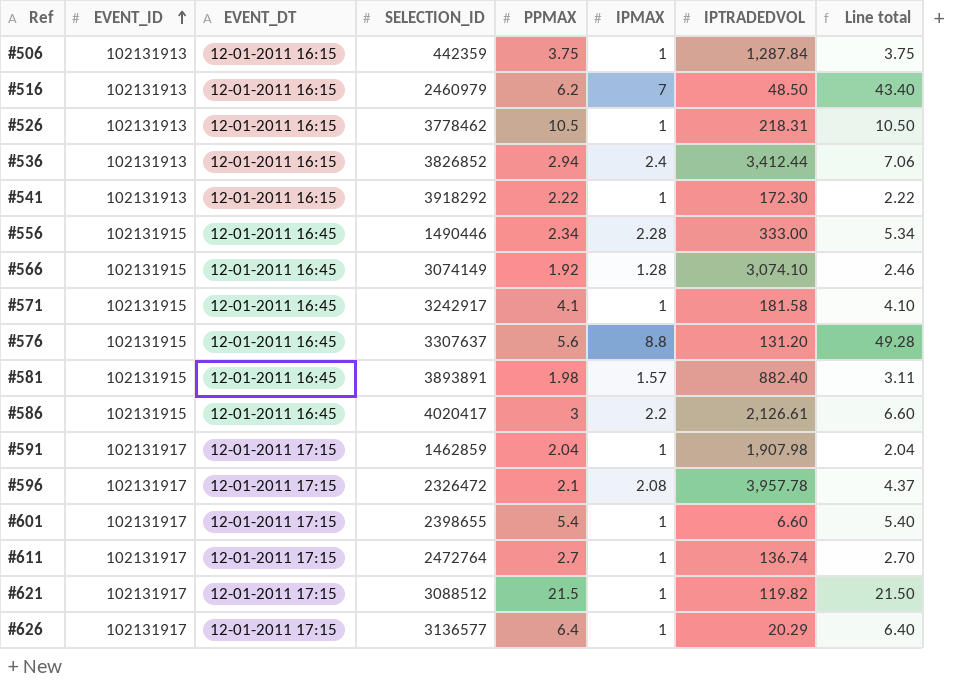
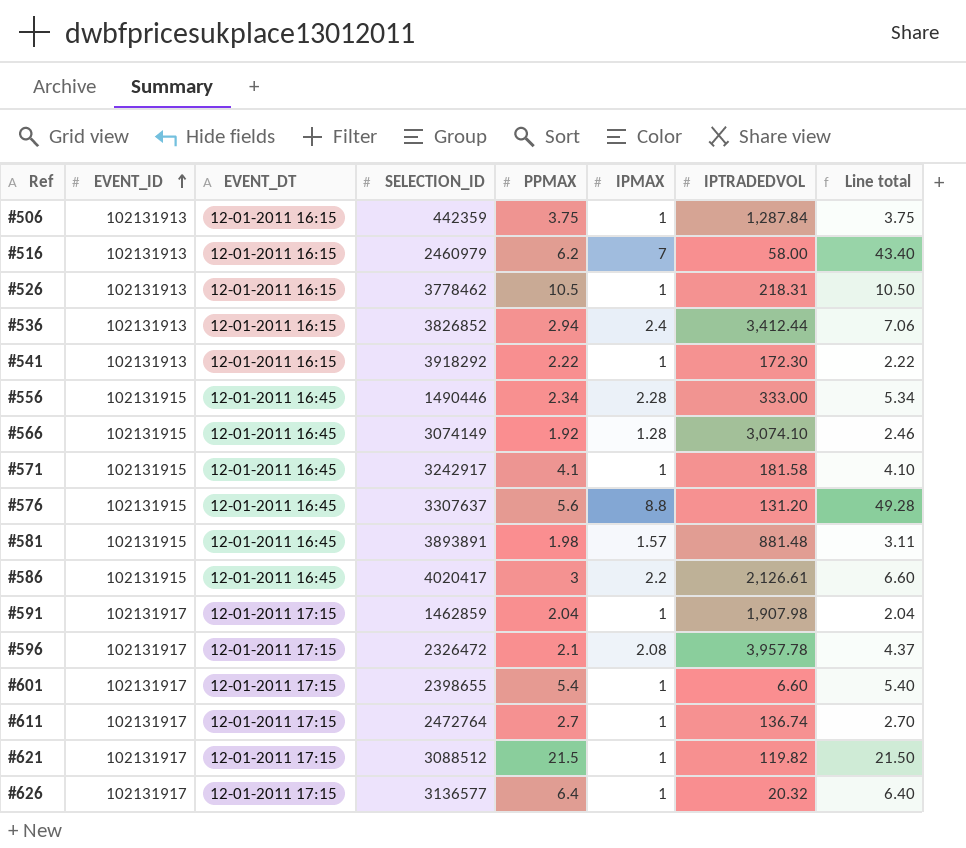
#516 | IPTRADEDVOL: 48.50 -> 58.00
#581 | IPTRADEDVOL: 882.40 -> 881.48
#626 | IPTRADEDVOL: 20.29 -> 20.32

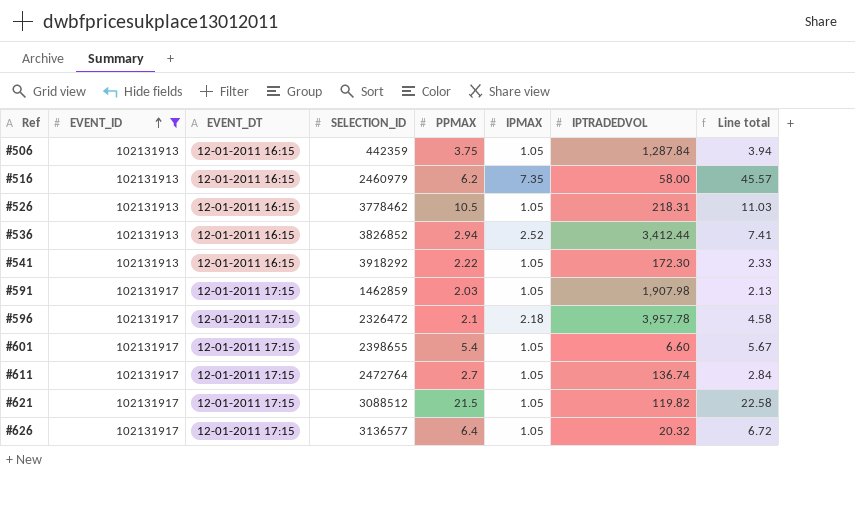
filter: none -> EVENT_ID != 102131915
#506 | IPMAX: 1 -> 1.05
#506 | Line total: 3.75 -> 3.94
#516 | IPMAX: 7 -> 7.35
#516 | Line total: 43.40 -> 45.57
#526 | IPMAX: 1 -> 1.05
#526 | Line total: 10.50 -> 11.03
#536 | IPMAX: 2.4 -> 2.52
#536 | Line total: 7.06 -> 7.41
#541 | IPMAX: 1 -> 1.05
#541 | Line total: 2.22 -> 2.33
#591 | PPMAX: 2.04 -> 2.03
#591 | IPMAX: 1 -> 1.05
#591 | Line total: 2.04 -> 2.13
#596 | IPMAX: 2.08 -> 2.18
#596 | Line total: 4.37 -> 4.58
#601 | IPMAX: 1 -> 1.05
#601 | Line total: 5.40 -> 5.67
#611 | IPMAX: 1 -> 1.05
#611 | Line total: 2.70 -> 2.84
#621 | IPMAX: 1 -> 1.05
#621 | Line total: 21.50 -> 22.58
#626 | IPMAX: 1 -> 1.05
#626 | Line total: 6.40 -> 6.72

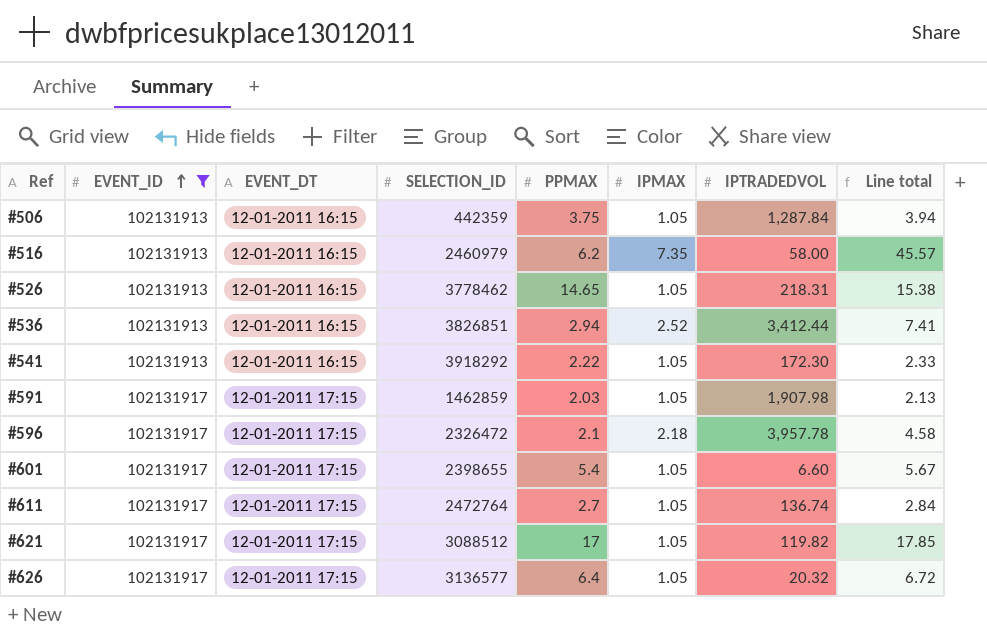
#526 | PPMAX: 10.5 -> 14.65
#526 | Line total: 11.03 -> 15.38
#536 | SELECTION_ID: 3826852 -> 3826851
#621 | PPMAX: 21.5 -> 17
#621 | Line total: 22.58 -> 17.85

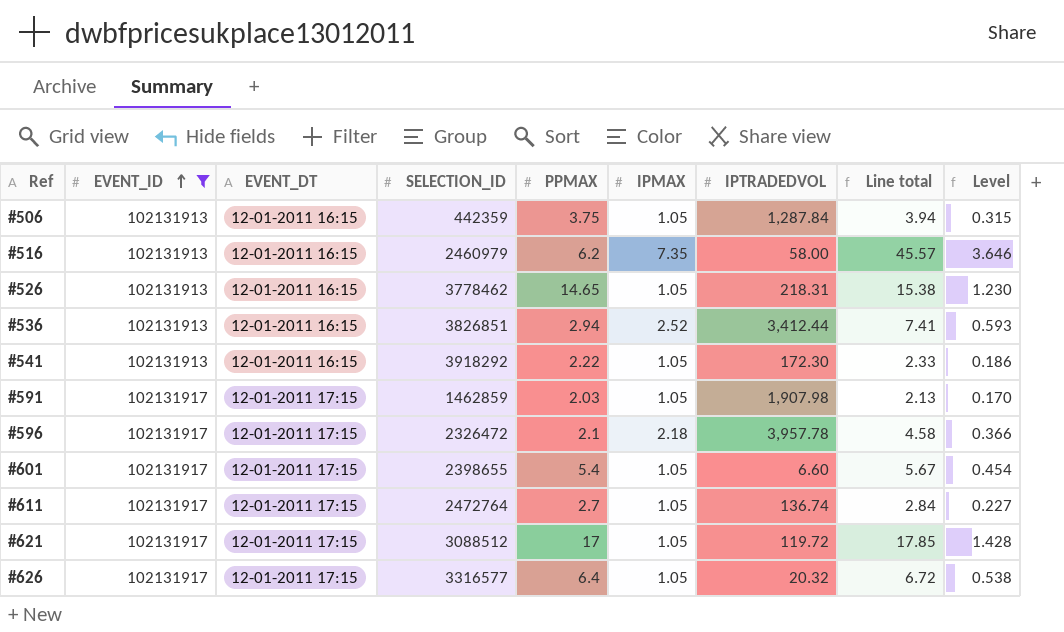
column Level | formula: none -> [Line total] * 0.08
#621 | IPTRADEDVOL: 119.82 -> 119.72
#626 | SELECTION_ID: 3136577 -> 3316577

